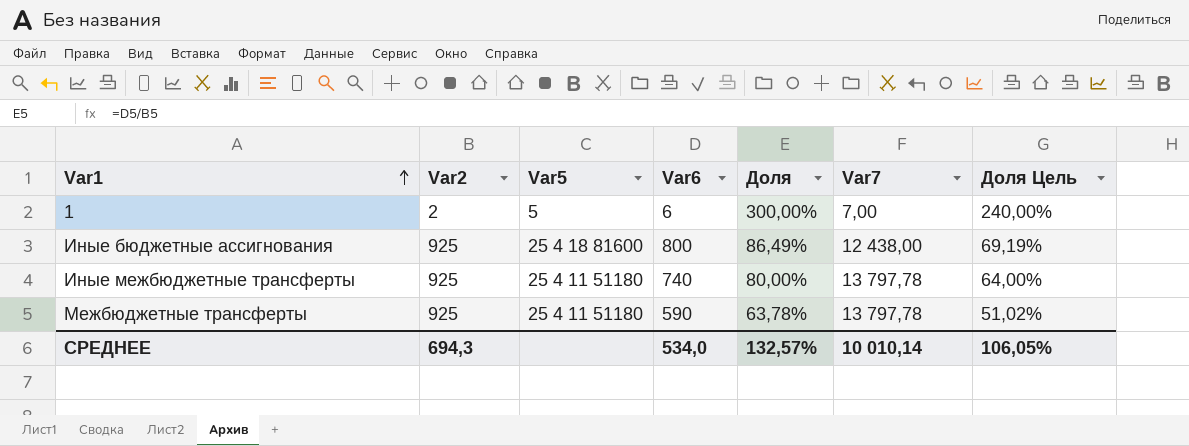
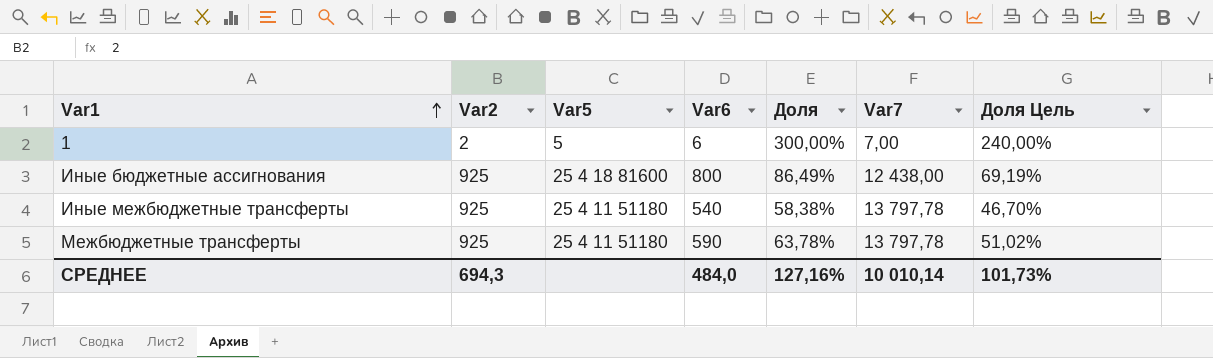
Иные межбюджетные трансферты | Var6: 740 -> 540
Иные межбюджетные трансферты | Доля: 80,00% -> 58,38%
Иные межбюджетные трансферты | Доля Цель: 64,00% -> 46,70%
СРЕДНЕЕ | Var6: 534,0 -> 484,0
СРЕДНЕЕ | Доля: 132,57% -> 127,16%
СРЕДНЕЕ | Доля Цель: 106,05% -> 101,73%

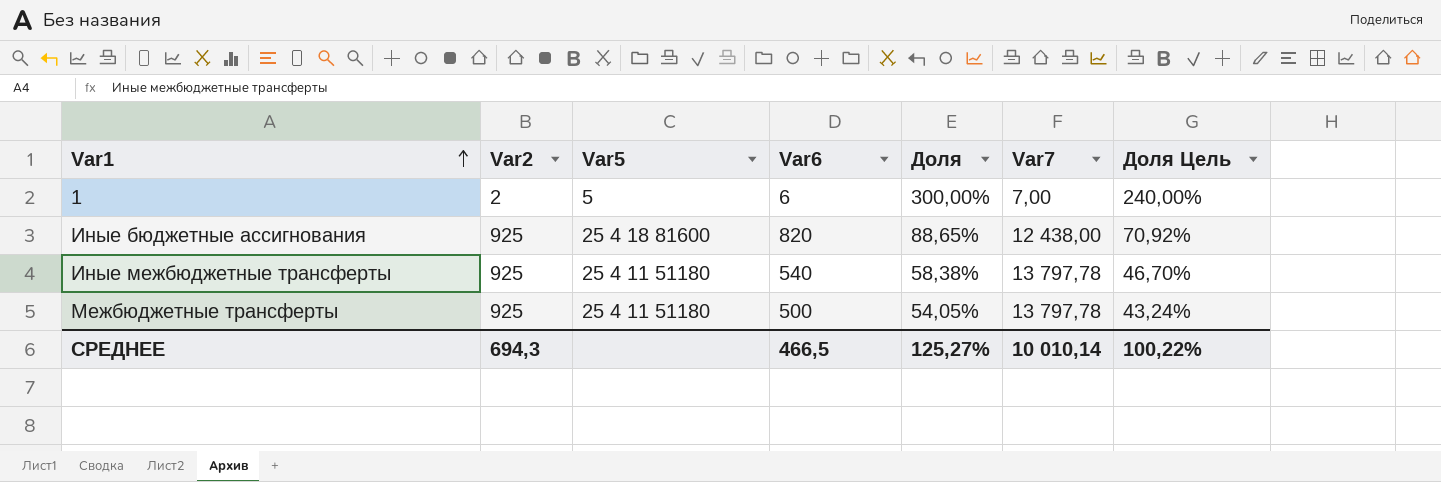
Иные бюджетные ассигнования | Var6: 800 -> 820
Иные бюджетные ассигнования | Доля: 86,49% -> 88,65%
Иные бюджетные ассигнования | Доля Цель: 69,19% -> 70,92%
Межбюджетные трансферты | Var6: 590 -> 500
Межбюджетные трансферты | Доля: 63,78% -> 54,05%
Межбюджетные трансферты | Доля Цель: 51,02% -> 43,24%
СРЕДНЕЕ | Var6: 484,0 -> 466,5
СРЕДНЕЕ | Доля: 127,16% -> 125,27%
СРЕДНЕЕ | Доля Цель: 101,73% -> 100,22%

